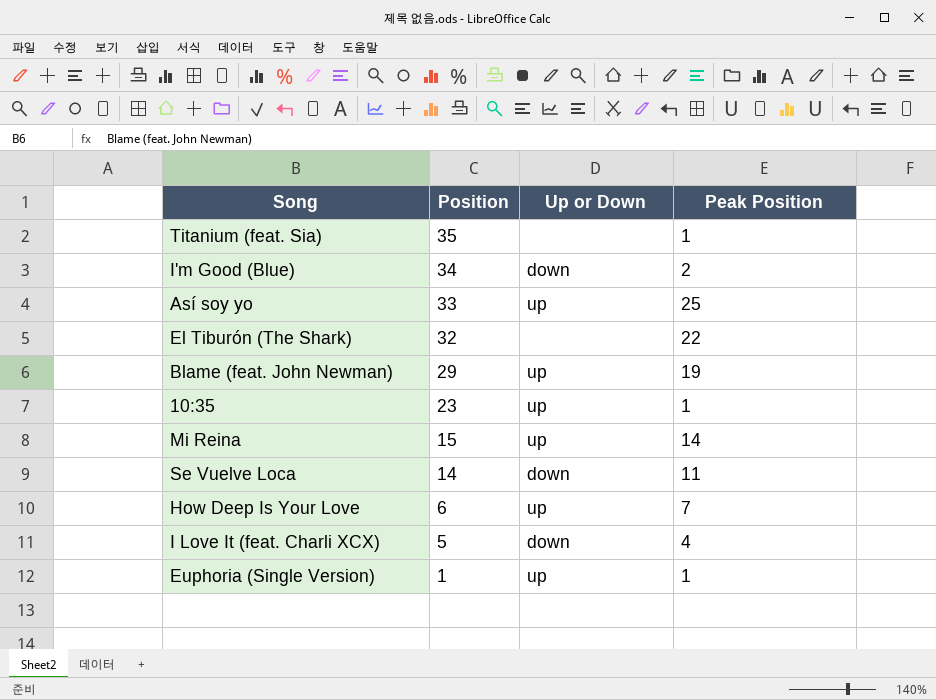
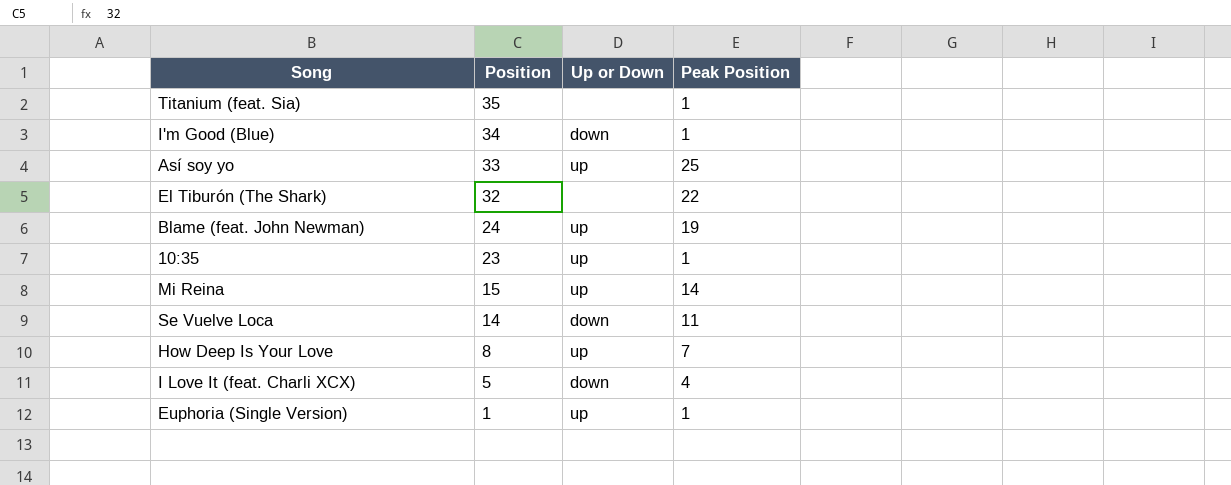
I'm Good (Blue) | Peak Position: 2 -> 1
Blame (feat. John Newman) | Position: 29 -> 24
How Deep Is Your Love | Position: 6 -> 8

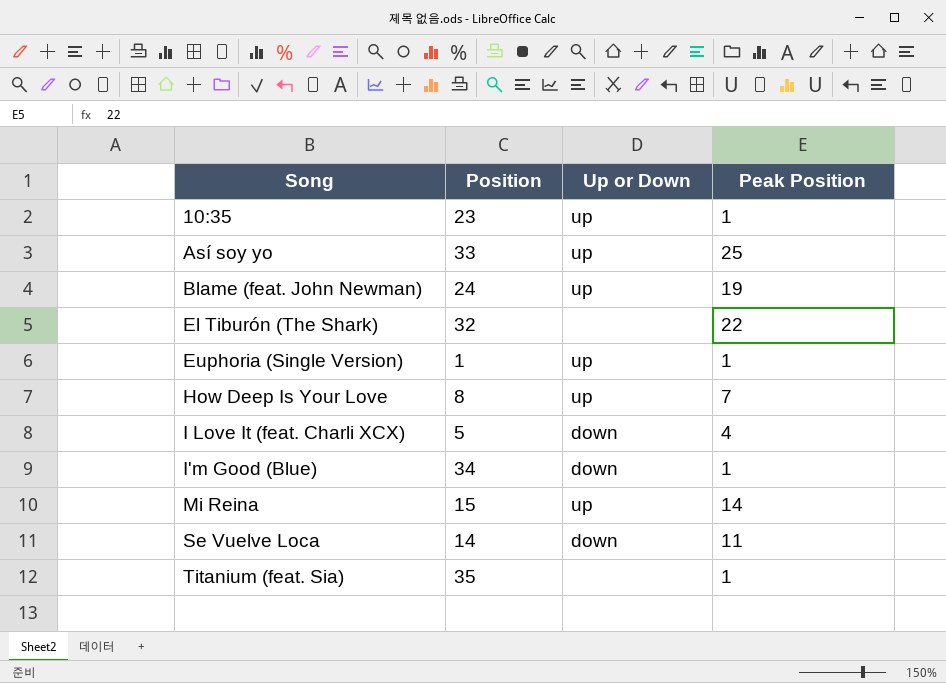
row order: Position descending -> Song ascending

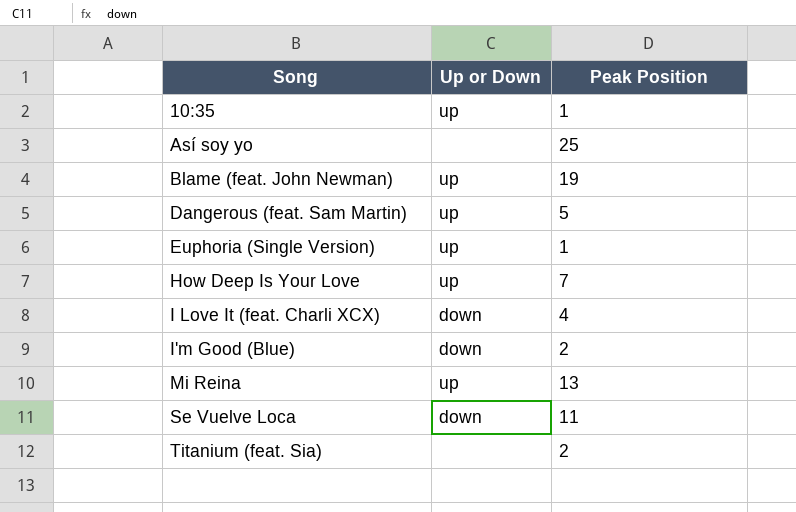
column Position | position: 2 -> none
row El Tiburón (The Shark): 32 | none | 22 -> none
Así soy yo | Up or Down: up -> none
row Dangerous (feat. Sam Martin): none -> up | 5
I'm Good (Blue) | Peak Position: 1 -> 2
Mi Reina | Peak Position: 14 -> 13
Titanium (feat. Sia) | Peak Position: 1 -> 2

